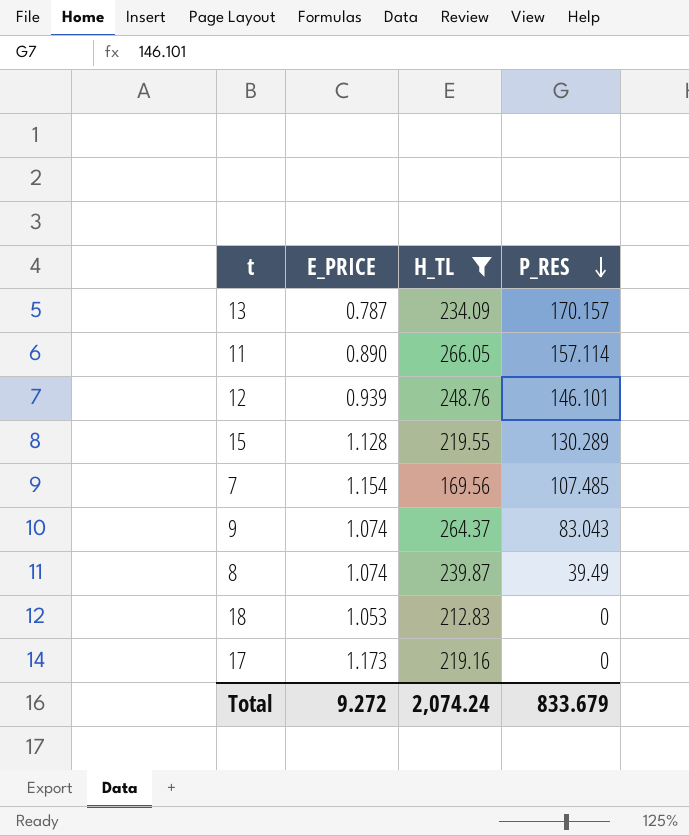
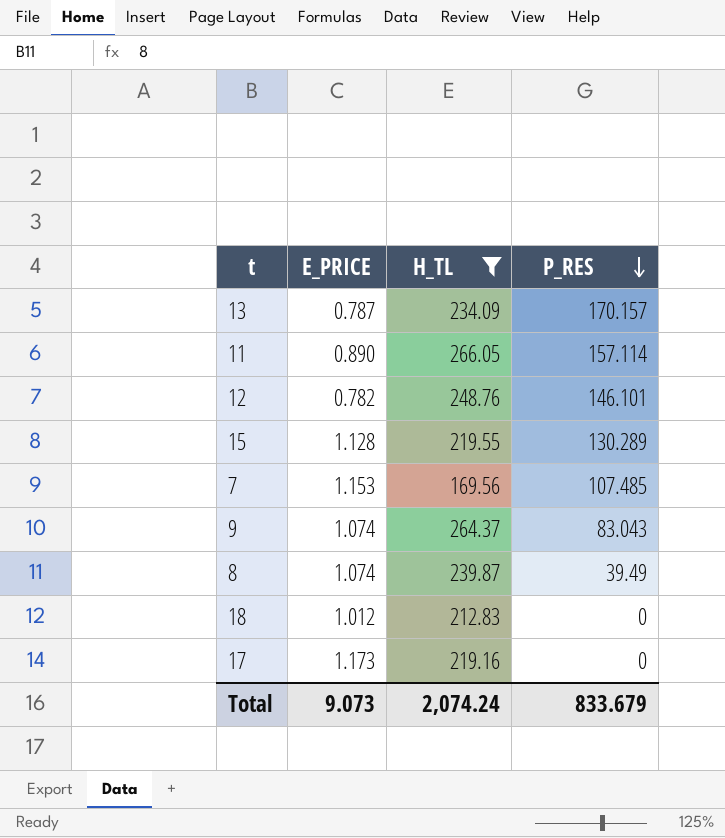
12 | E_PRICE: 0.939 -> 0.782
7 | E_PRICE: 1.154 -> 1.153
18 | E_PRICE: 1.053 -> 1.012
Total | E_PRICE: 9.272 -> 9.073

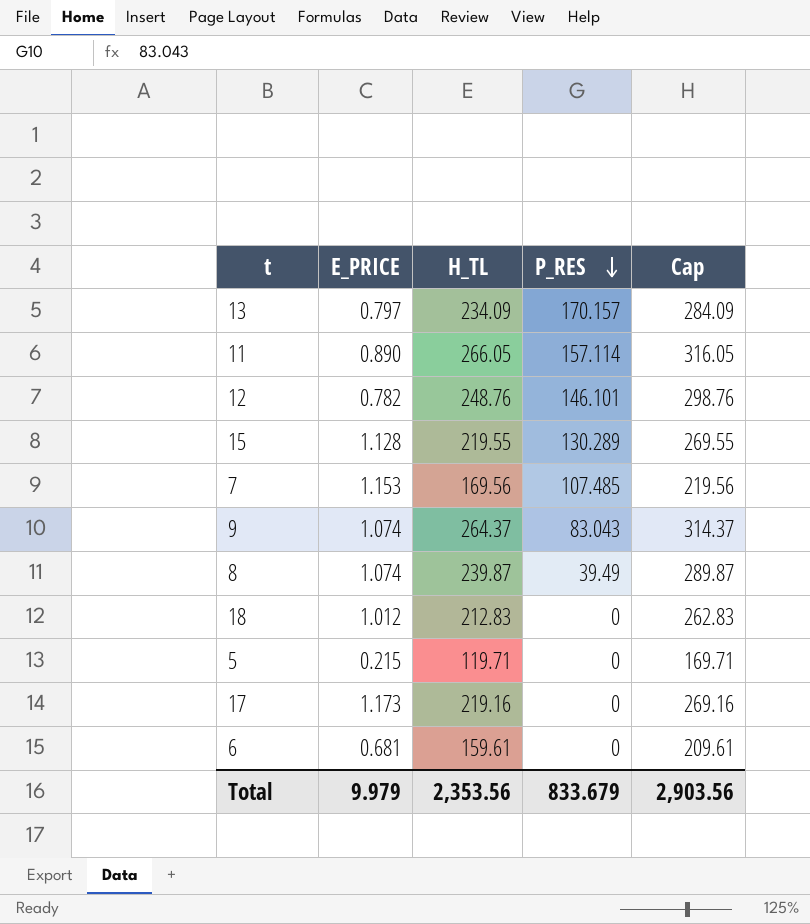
filter: H_TL >= 169.56 -> none
column Cap | formula: none -> [H_TL] + 50
13 | E_PRICE: 0.787 -> 0.797
Total | E_PRICE: 9.073 -> 9.979
Total | H_TL: 2,074.24 -> 2,353.56

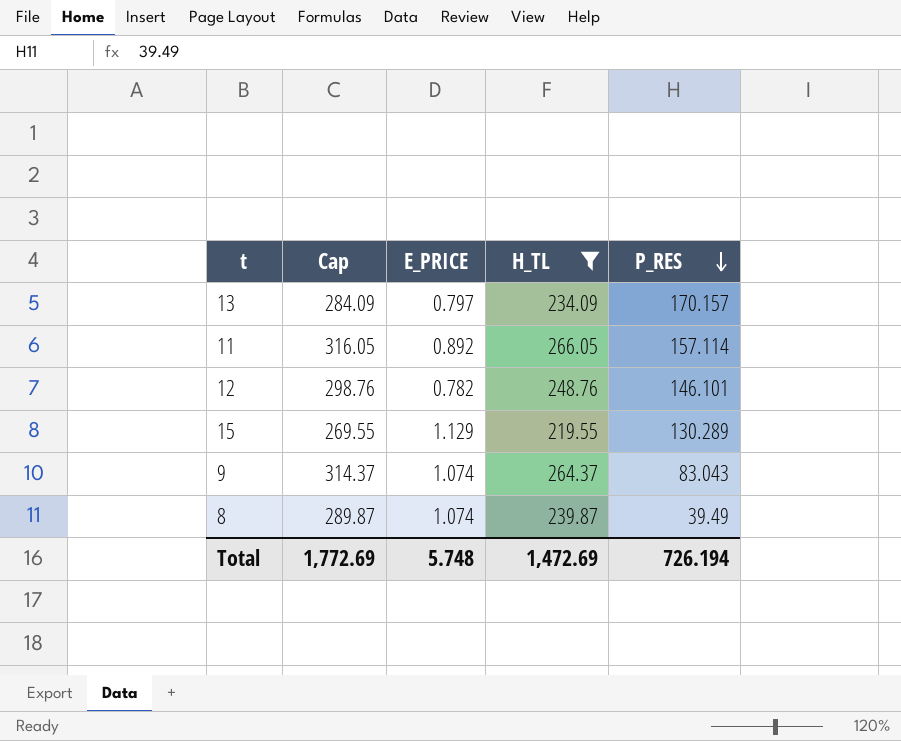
filter: none -> H_TL >= 219.55
column Cap | position: 5 -> 2
11 | E_PRICE: 0.890 -> 0.892
15 | E_PRICE: 1.128 -> 1.129
Total | Cap: 2,903.56 -> 1,772.69
Total | E_PRICE: 9.979 -> 5.748
Total | H_TL: 2,353.56 -> 1,472.69
Total | P_RES: 833.679 -> 726.194

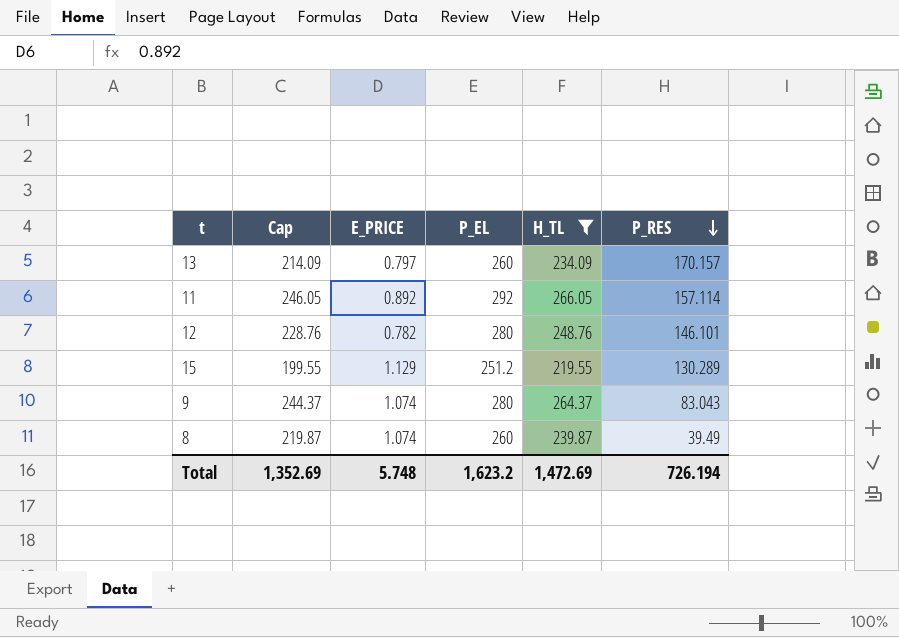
column Cap | formula: [H_TL] + 50 -> [H_TL] - 20
column P_EL | position: none -> 4
Total | Cap: 1,772.69 -> 1,352.69

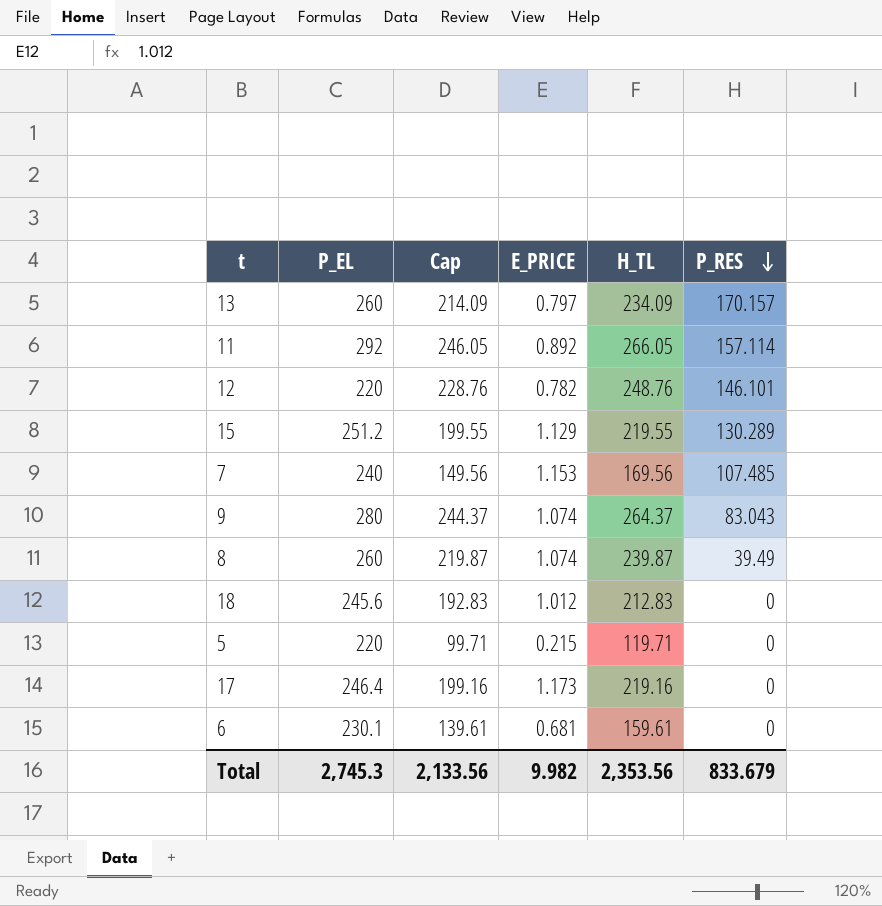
filter: H_TL >= 219.55 -> none
column P_EL | position: 4 -> 2
12 | P_EL: 280 -> 220
Total | P_EL: 1,623.2 -> 2,745.3
Total | Cap: 1,352.69 -> 2,133.56
Total | E_PRICE: 5.748 -> 9.982
Total | H_TL: 1,472.69 -> 2,353.56
Total | P_RES: 726.194 -> 833.679

